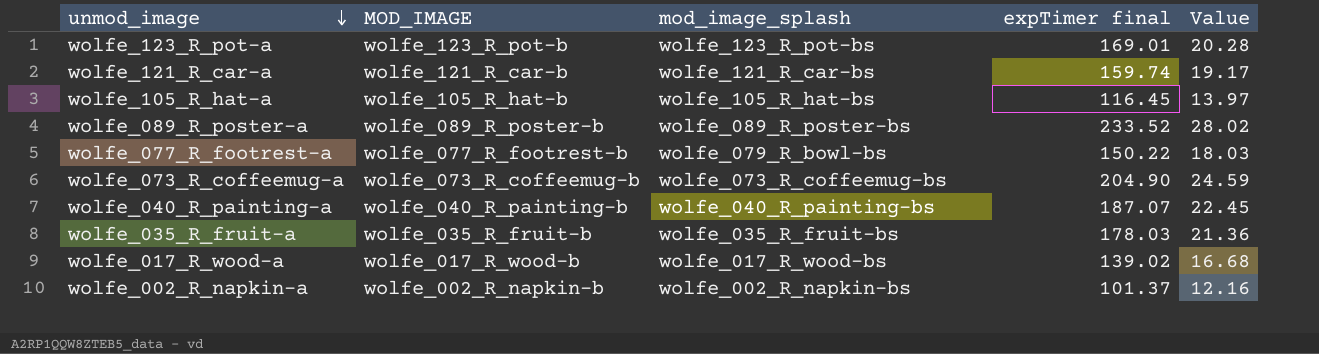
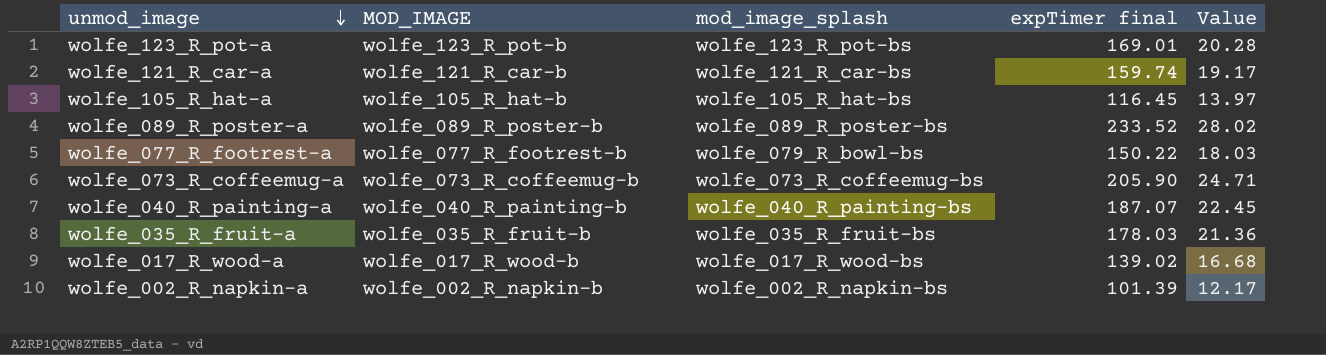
wolfe_073_R_coffeemug-a | expTimer final: 204.90 -> 205.90
wolfe_073_R_coffeemug-a | Value: 24.59 -> 24.71
wolfe_002_R_napkin-a | expTimer final: 101.37 -> 101.39
wolfe_002_R_napkin-a | Value: 12.16 -> 12.17

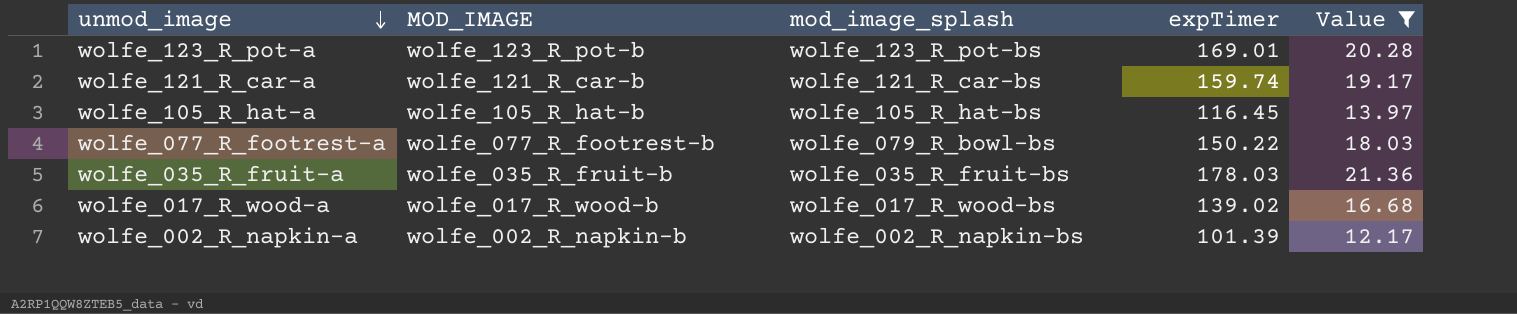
filter: none -> Value <= 21.36
column name: expTimer final -> expTimer

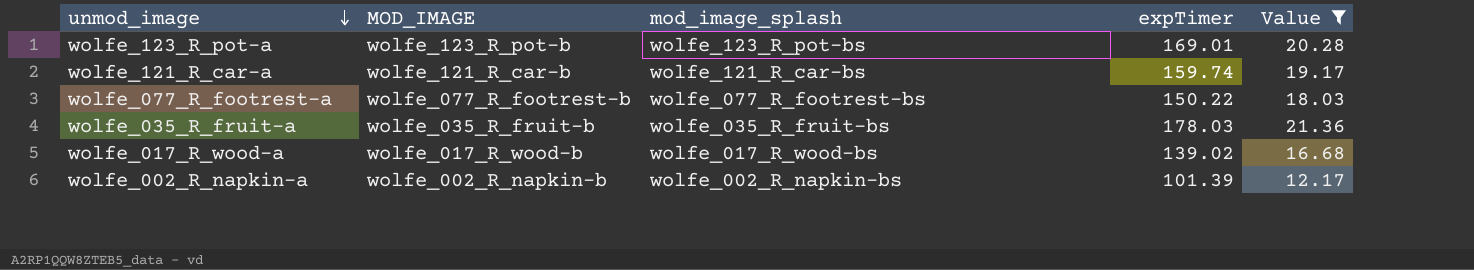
row wolfe_105_R_hat-a: wolfe_105_R_hat-b | wolfe_105_R_hat-bs | 116.45 | 13.97 -> none
wolfe_077_R_footrest-a | mod_image_splash: wolfe_079_R_bowl-bs -> wolfe_077_R_footrest-bs

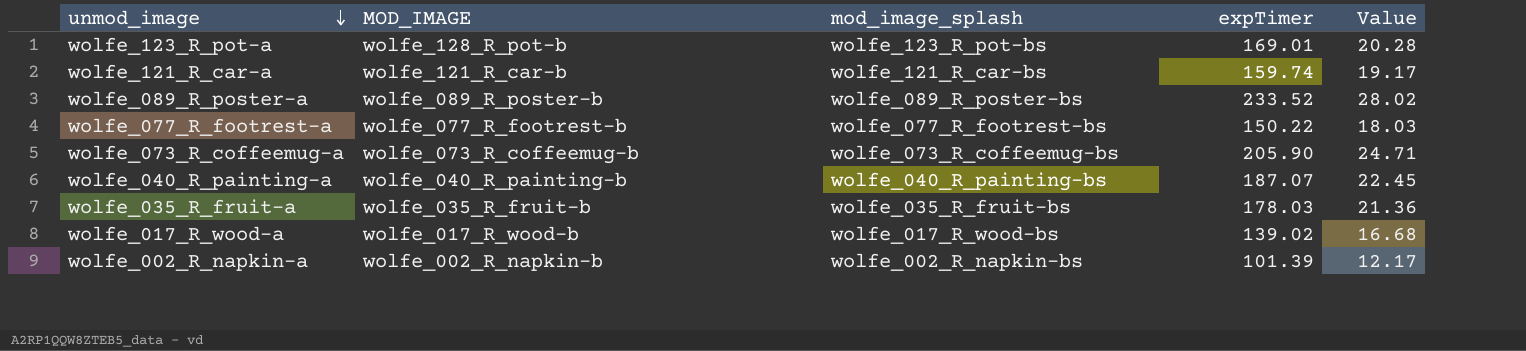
filter: Value <= 21.36 -> none
wolfe_123_R_pot-a | MOD_IMAGE: wolfe_123_R_pot-b -> wolfe_128_R_pot-b

